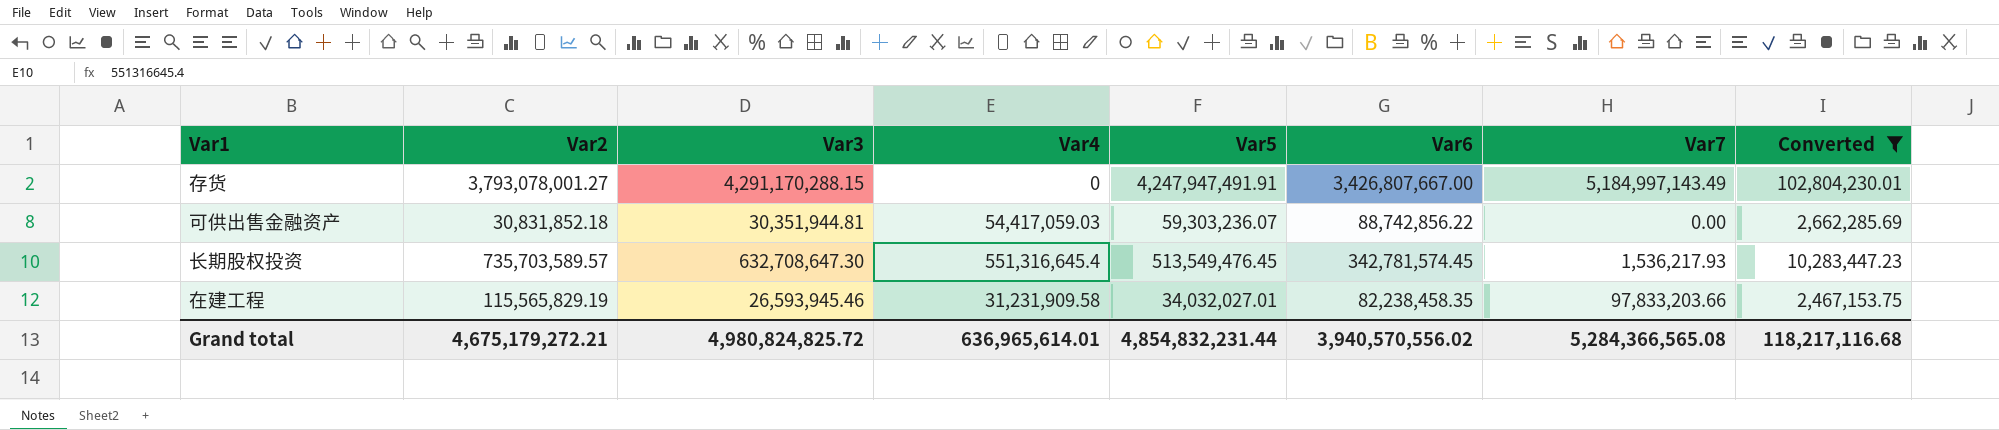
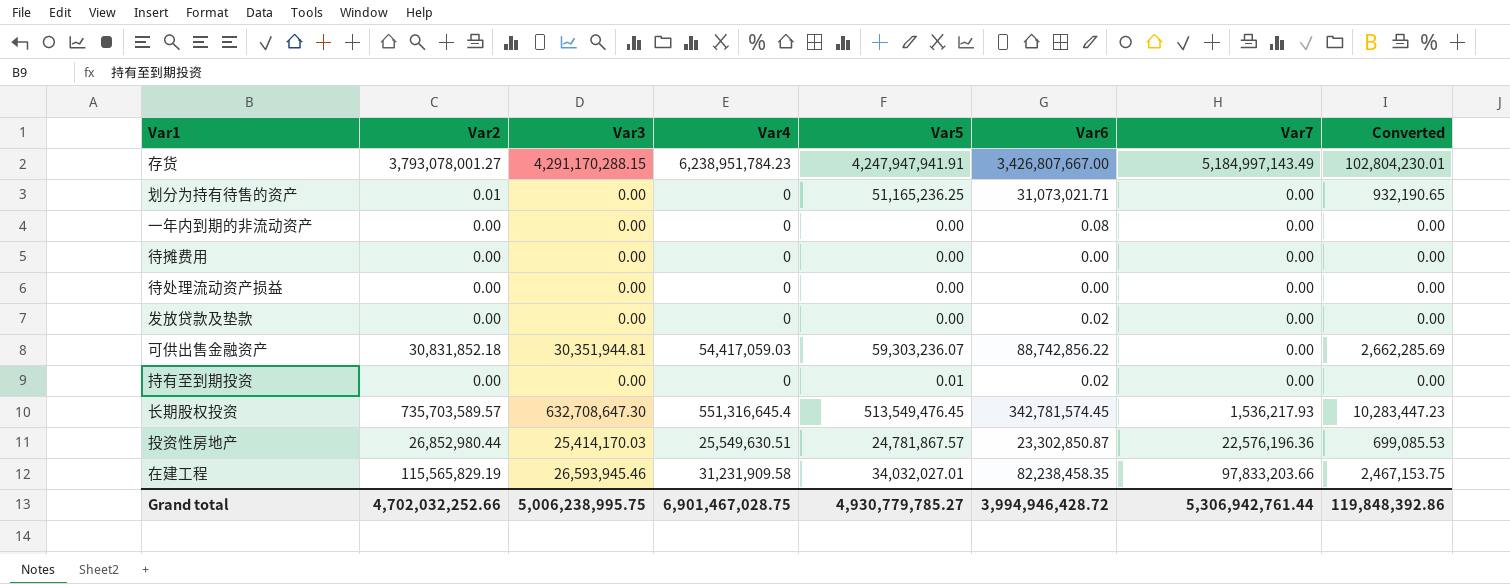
filter: Converted >= 2,467,153.75 -> none
存货 | Var4: 0 -> 6,238,951,784.23
存货 | Var5: 4,247,947,491.91 -> 4,247,947,941.91
Grand total | Var2: 4,675,179,272.21 -> 4,702,032,252.66
Grand total | Var3: 4,980,824,825.72 -> 5,006,238,995.75
Grand total | Var4: 636,965,614.01 -> 6,901,467,028.75
Grand total | Var5: 4,854,832,231.44 -> 4,930,779,785.27
Grand total | Var6: 3,940,570,556.02 -> 3,994,946,428.72
Grand total | Var7: 5,284,366,565.08 -> 5,306,942,761.44
Grand total | Converted: 118,217,116.68 -> 119,848,392.86

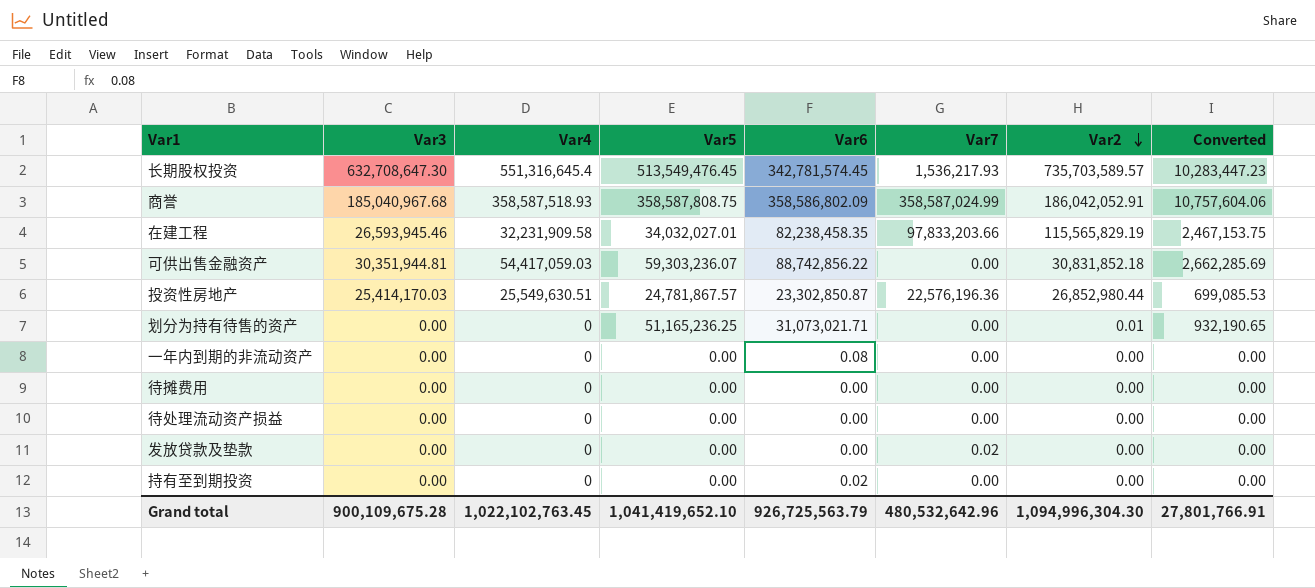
row order: none -> Var2 descending
column Var2 | position: 2 -> 7
row 存货: 3,793,078,001.27 | 4,291,170,288.15 | 6,238,951,784.23 | 4,247,947,941.91 | 3,426,807,667.00 | 5,184,997,143.49 | 102,804,230.01 -> none
row 商誉: none -> 185,040,967.68 | 358,587,518.93 | 358,587,808.75 | 358,586,802.09 | 358,587,024.99 | 186,042,052.91 | 10,757,604.06
在建工程 | Var4: 31,231,909.58 -> 32,231,909.58
发放贷款及垫款 | Var6: 0.02 -> 0.00
发放贷款及垫款 | Var7: 0.00 -> 0.02
持有至到期投资 | Var5: 0.01 -> 0.00
Grand total | Var3: 5,006,238,995.75 -> 900,109,675.28
Grand total | Var4: 6,901,467,028.75 -> 1,022,102,763.45
Grand total | Var5: 4,930,779,785.27 -> 1,041,419,652.10
Grand total | Var6: 3,994,946,428.72 -> 926,725,563.79
Grand total | Var7: 5,306,942,761.44 -> 480,532,642.96
Grand total | Var2: 4,702,032,252.66 -> 1,094,996,304.30
Grand total | Converted: 119,848,392.86 -> 27,801,766.91

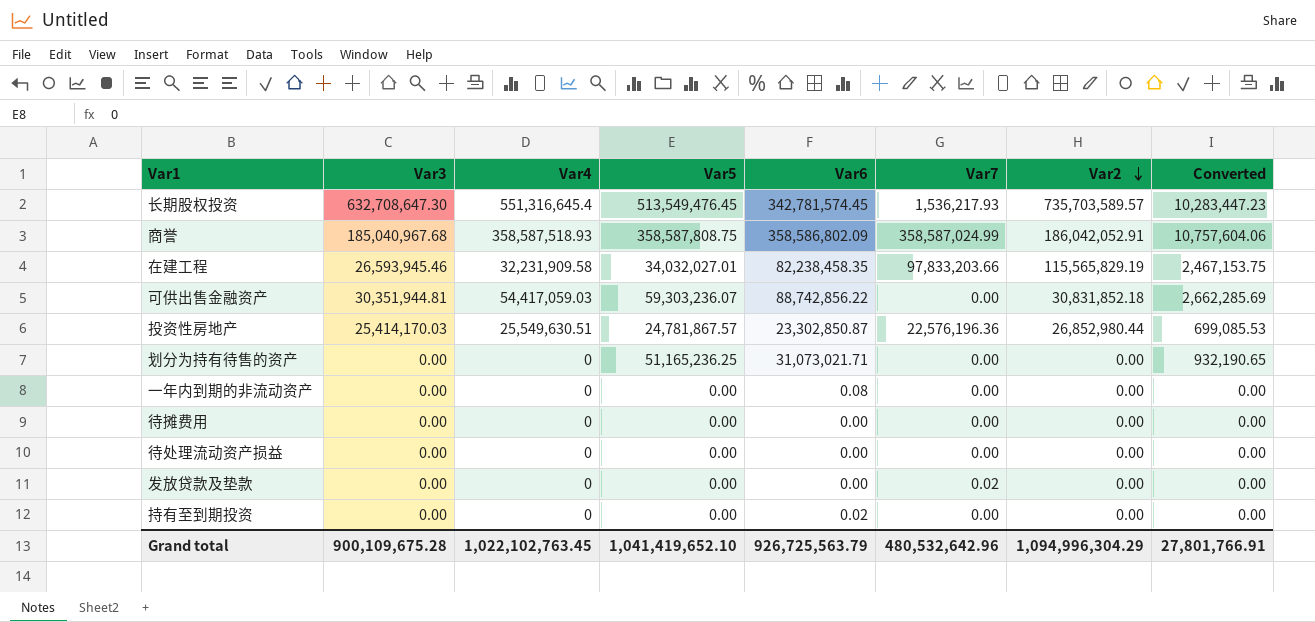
划分为持有待售的资产 | Var2: 0.01 -> 0.00
Grand total | Var2: 1,094,996,304.30 -> 1,094,996,304.29

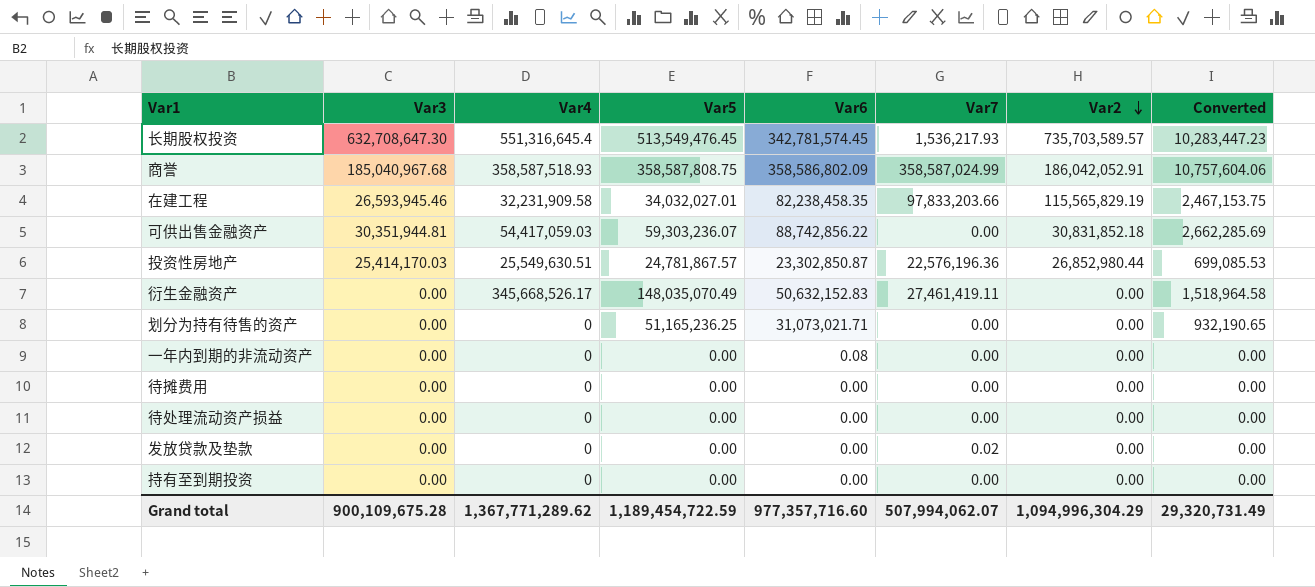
row 衍生金融资产: none -> 0.00 | 345,668,526.17 | 148,035,070.49 | 50,632,152.83 | 27,461,419.11 | 0.00 | 1,518,964.58
持有至到期投资 | Var6: 0.02 -> 0.00
Grand total | Var4: 1,022,102,763.45 -> 1,367,771,289.62
Grand total | Var5: 1,041,419,652.10 -> 1,189,454,722.59
Grand total | Var6: 926,725,563.79 -> 977,357,716.60
Grand total | Var7: 480,532,642.96 -> 507,994,062.07
Grand total | Converted: 27,801,766.91 -> 29,320,731.49

